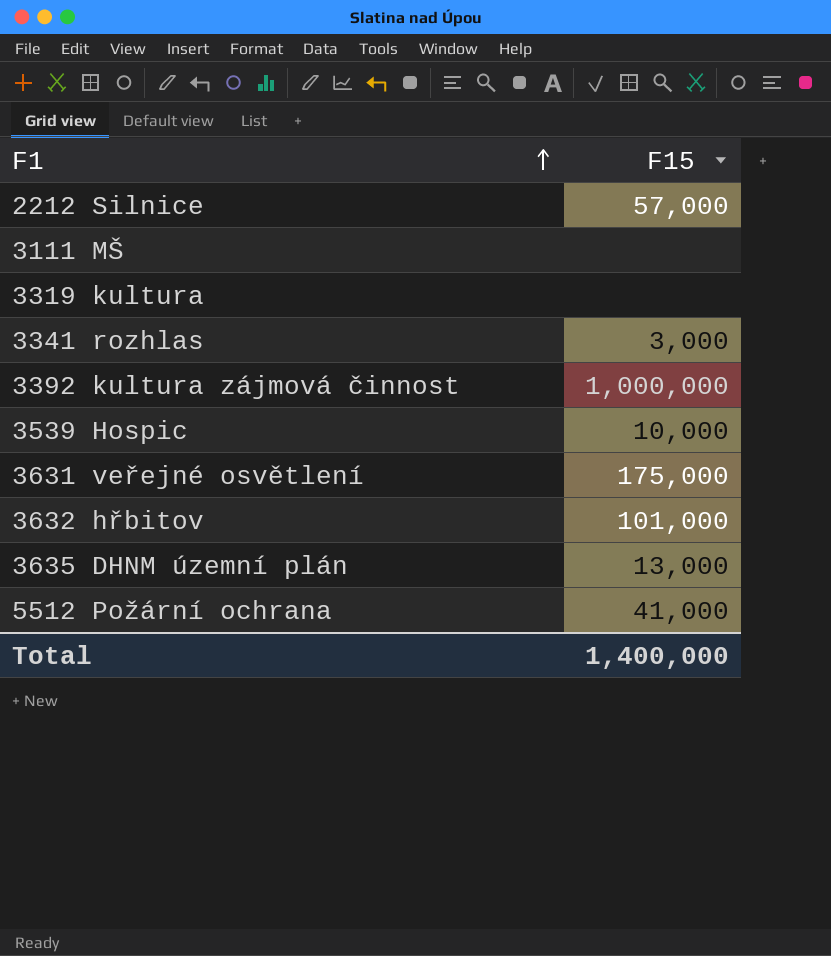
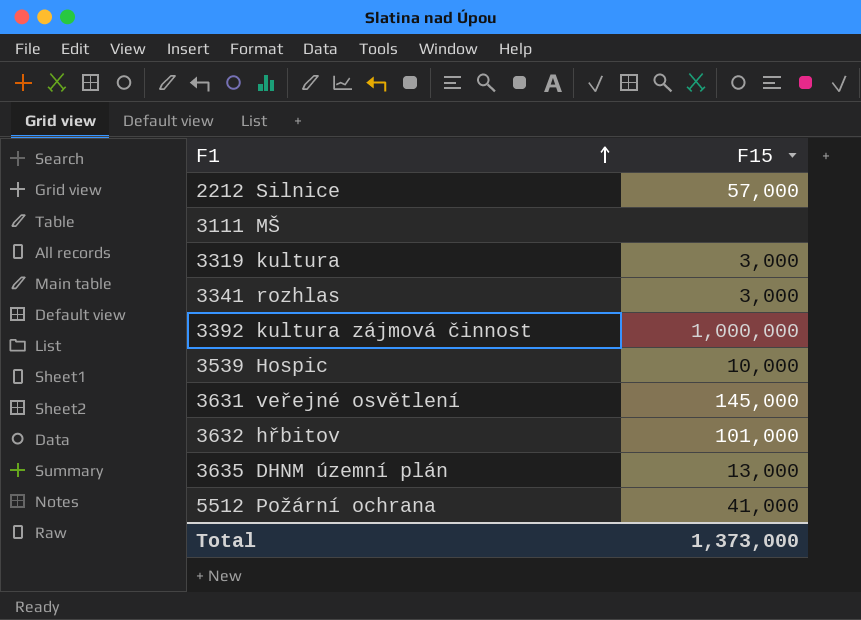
3319 kultura | F15: none -> 3,000
3631 veřejné osvětlení | F15: 175,000 -> 145,000
Total | F15: 1,400,000 -> 1,373,000

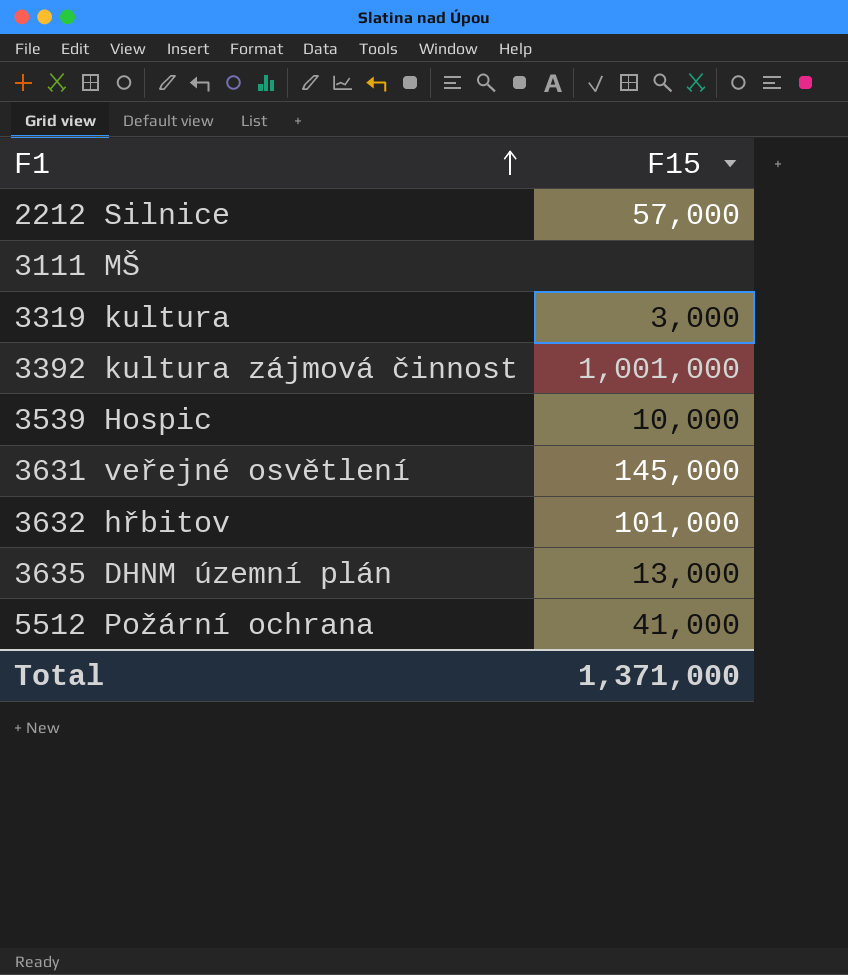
row 3341 rozhlas: 3,000 -> none
3392 kultura zájmová činnost | F15: 1,000,000 -> 1,001,000
Total | F15: 1,373,000 -> 1,371,000

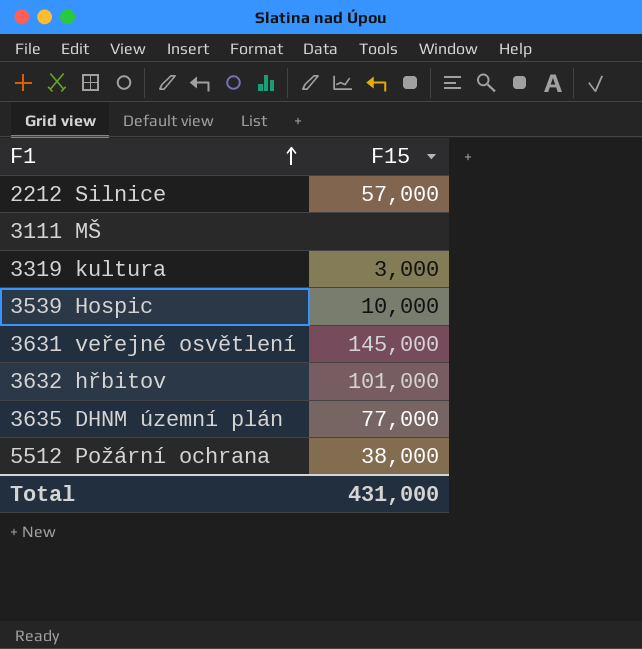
row 3392 kultura zájmová činnost: 1,001,000 -> none
3635 DHNM územní plán | F15: 13,000 -> 77,000
5512 Požární ochrana | F15: 41,000 -> 38,000
Total | F15: 1,371,000 -> 431,000

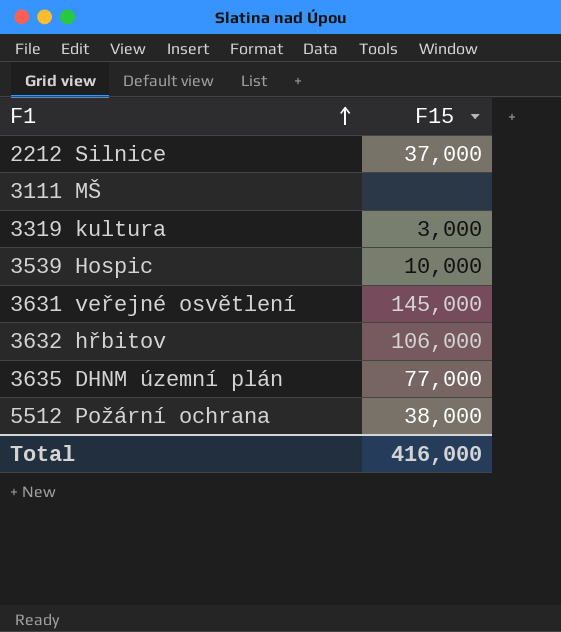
2212 Silnice | F15: 57,000 -> 37,000
3632 hřbitov | F15: 101,000 -> 106,000
Total | F15: 431,000 -> 416,000

